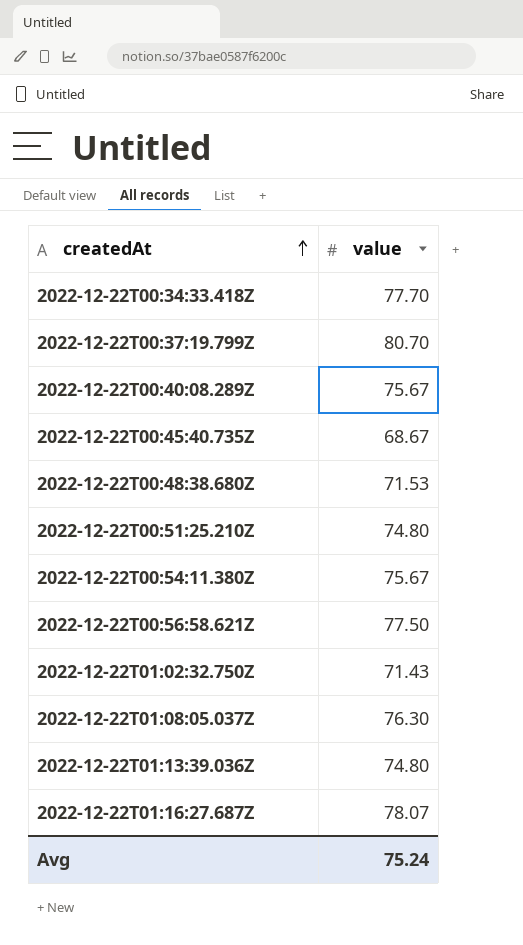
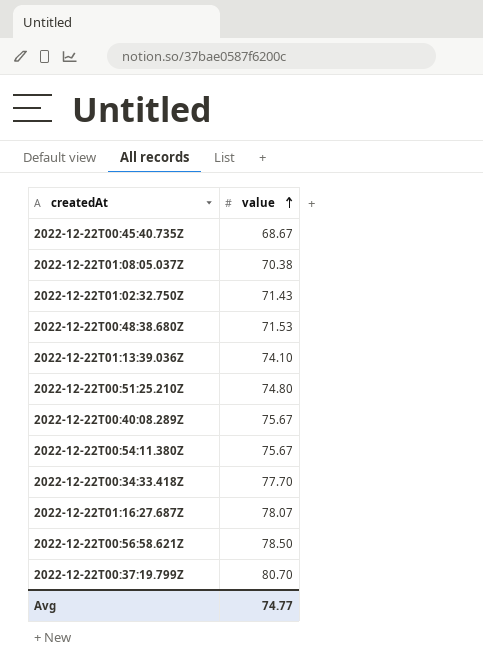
row order: createdAt ascending -> value ascending
2022-12-22T01:08:05.037Z | value: 76.30 -> 70.38
2022-12-22T01:13:39.036Z | value: 74.80 -> 74.10
2022-12-22T00:56:58.621Z | value: 77.50 -> 78.50
Avg | value: 75.24 -> 74.77

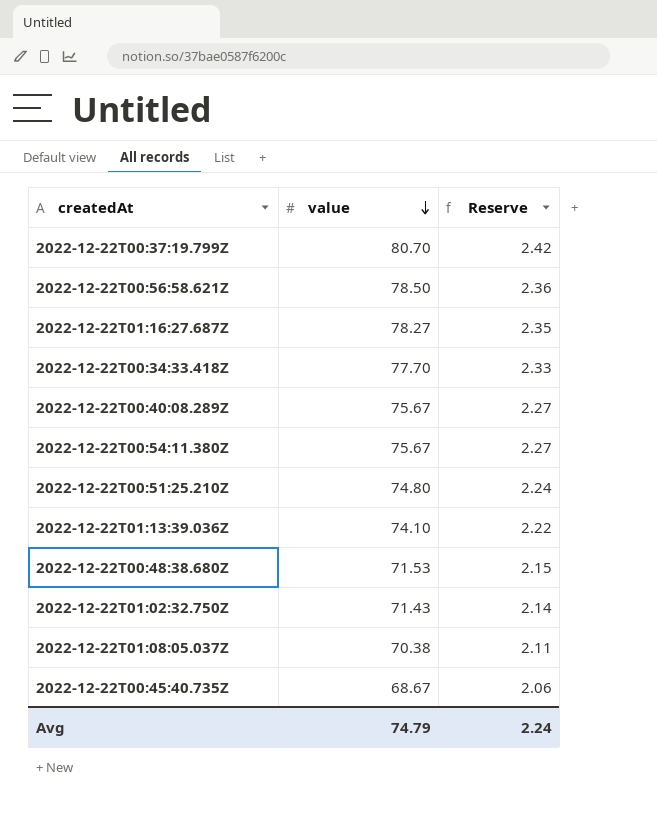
row order: value ascending -> value descending
column Reserve | formula: none -> [value] * 0.03
2022-12-22T01:16:27.687Z | value: 78.07 -> 78.27
Avg | value: 74.77 -> 74.79

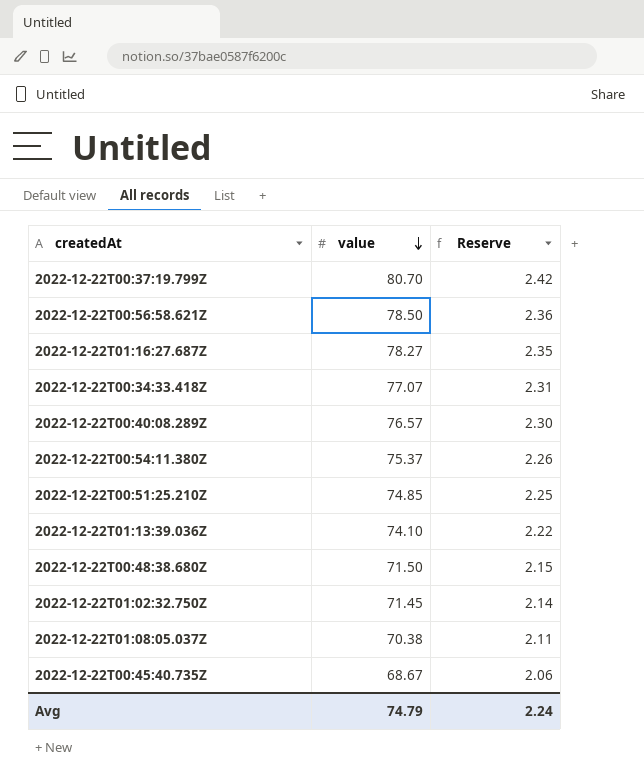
2022-12-22T00:34:33.418Z | value: 77.70 -> 77.07
2022-12-22T00:34:33.418Z | Reserve: 2.33 -> 2.31
2022-12-22T00:40:08.289Z | value: 75.67 -> 76.57
2022-12-22T00:40:08.289Z | Reserve: 2.27 -> 2.30
2022-12-22T00:54:11.380Z | value: 75.67 -> 75.37
2022-12-22T00:54:11.380Z | Reserve: 2.27 -> 2.26
2022-12-22T00:51:25.210Z | value: 74.80 -> 74.85
2022-12-22T00:51:25.210Z | Reserve: 2.24 -> 2.25
2022-12-22T00:48:38.680Z | value: 71.53 -> 71.50
2022-12-22T01:02:32.750Z | value: 71.43 -> 71.45

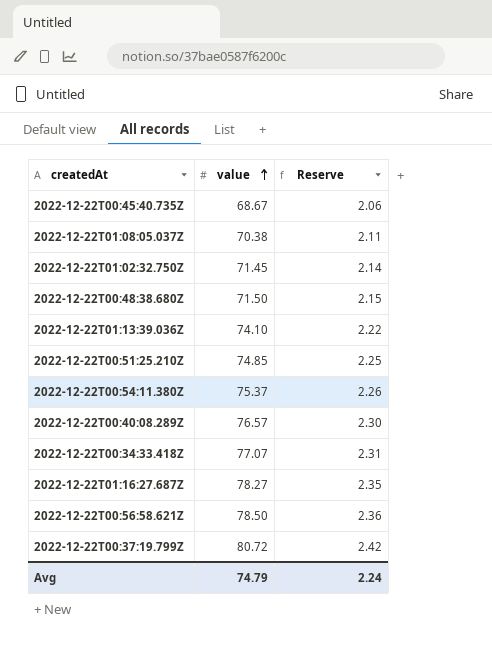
row order: value descending -> value ascending
2022-12-22T00:37:19.799Z | value: 80.70 -> 80.72

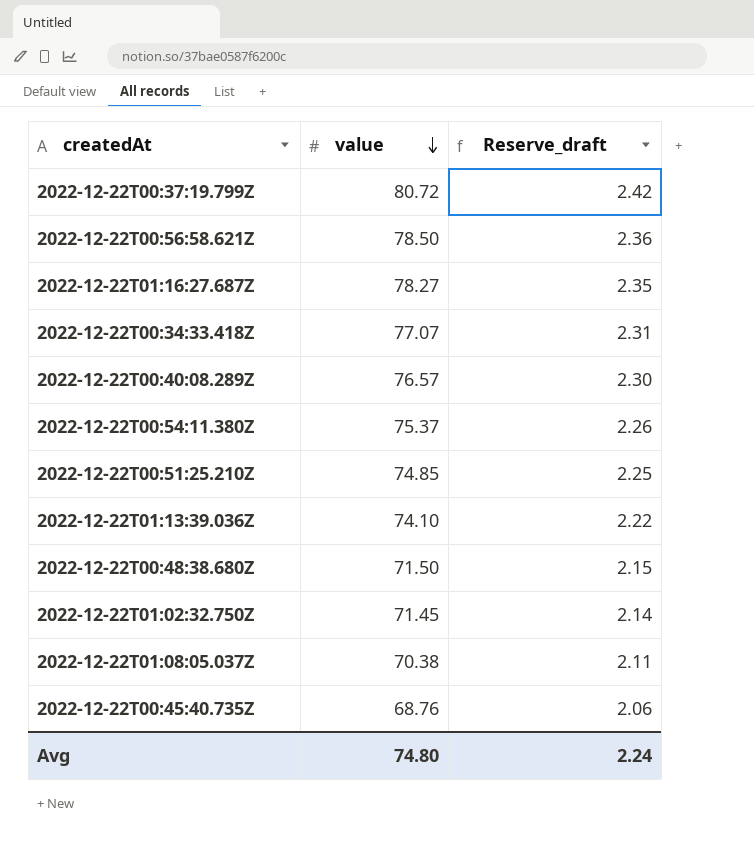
row order: value ascending -> value descending
column name: Reserve -> Reserve_draft
2022-12-22T00:45:40.735Z | value: 68.67 -> 68.76
Avg | value: 74.79 -> 74.80

